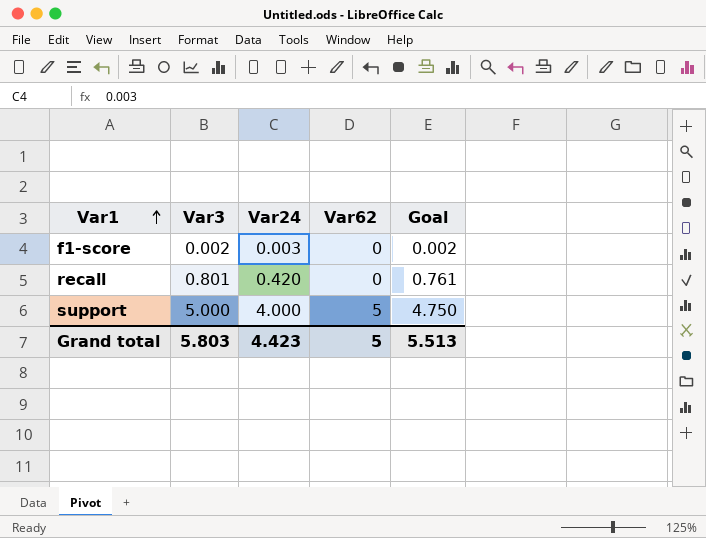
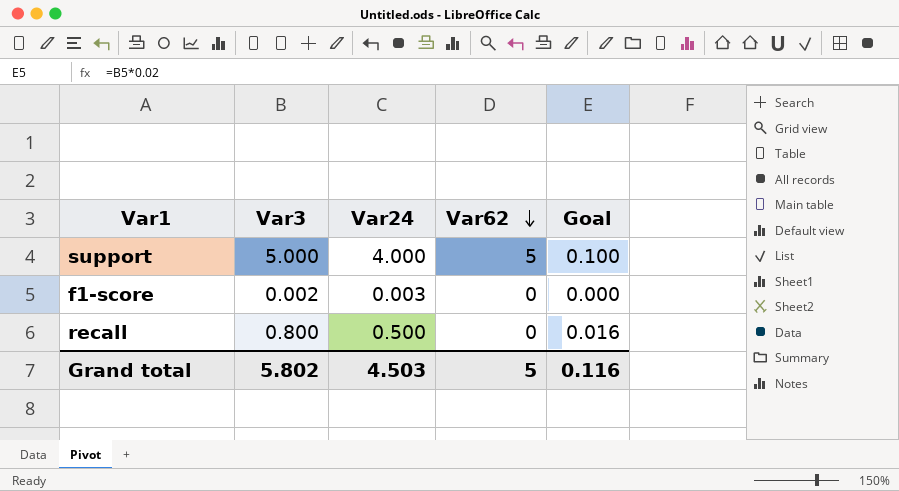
row order: Var1 ascending -> Var62 descending
column Goal | formula: [Var3] * 0.95 -> [Var3] * 0.02
recall | Var3: 0.801 -> 0.800
recall | Var24: 0.420 -> 0.500
Grand total | Var3: 5.803 -> 5.802
Grand total | Var24: 4.423 -> 4.503
Grand total | Goal: 5.513 -> 0.116

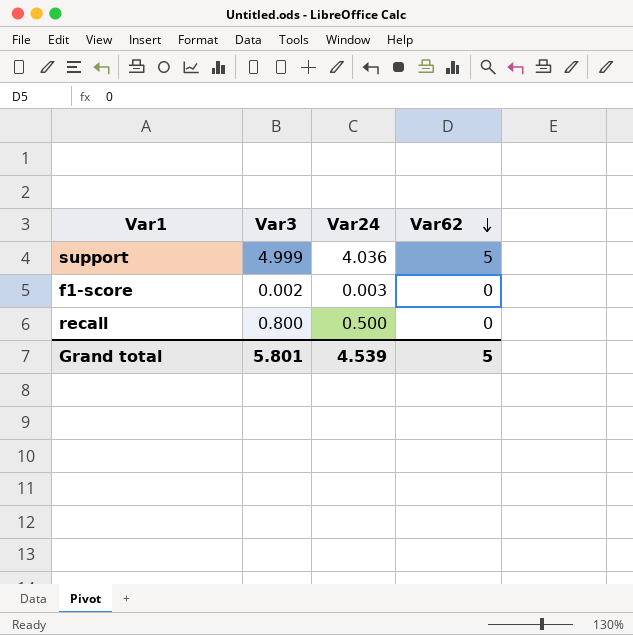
column Goal | formula: [Var3] * 0.02 -> none
support | Var3: 5.000 -> 4.999
support | Var24: 4.000 -> 4.036
Grand total | Var3: 5.802 -> 5.801
Grand total | Var24: 4.503 -> 4.539

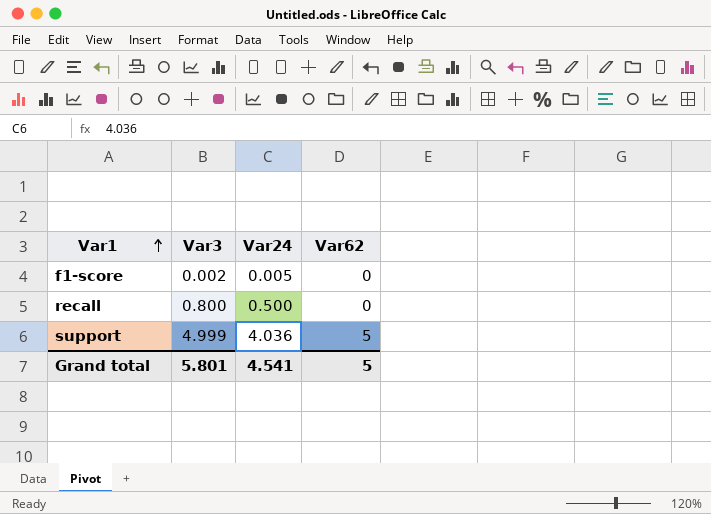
row order: Var62 descending -> Var1 ascending
f1-score | Var24: 0.003 -> 0.005
Grand total | Var24: 4.539 -> 4.541

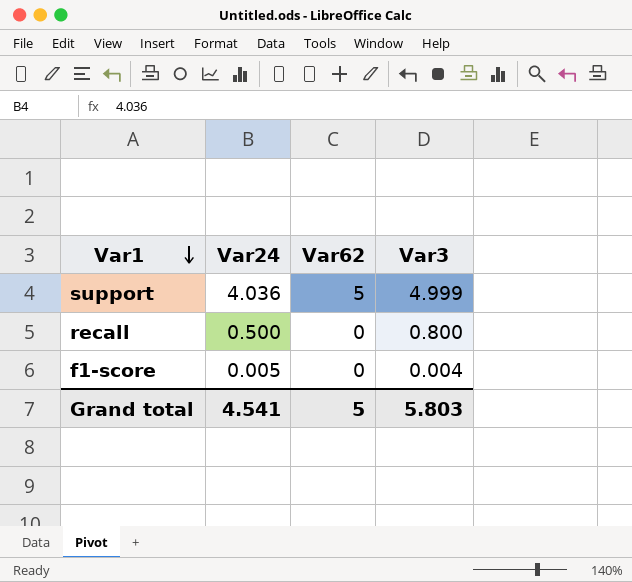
row order: Var1 ascending -> Var1 descending
column Var3 | position: 2 -> 4
f1-score | Var3: 0.002 -> 0.004
Grand total | Var3: 5.801 -> 5.803

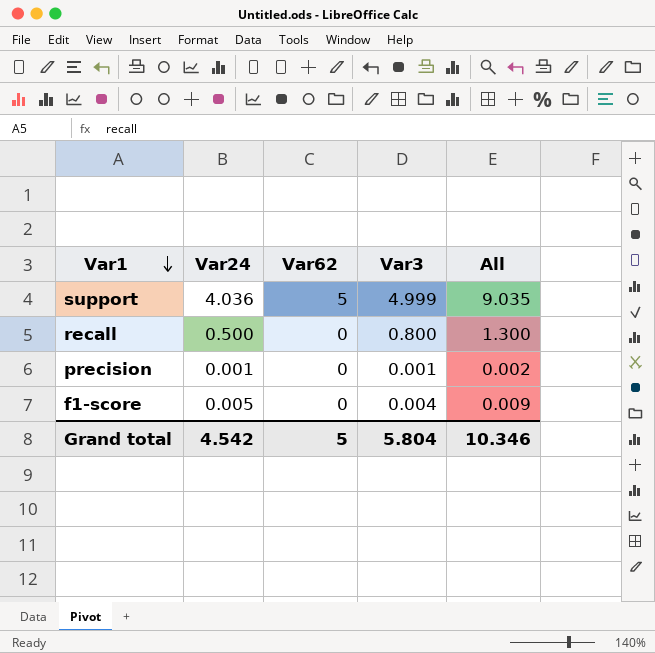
column All | formula: none -> [Var24] + [Var3]
row precision: none -> 0.001 | 0 | 0.001 | 0.002
Grand total | Var24: 4.541 -> 4.542
Grand total | Var3: 5.803 -> 5.804

